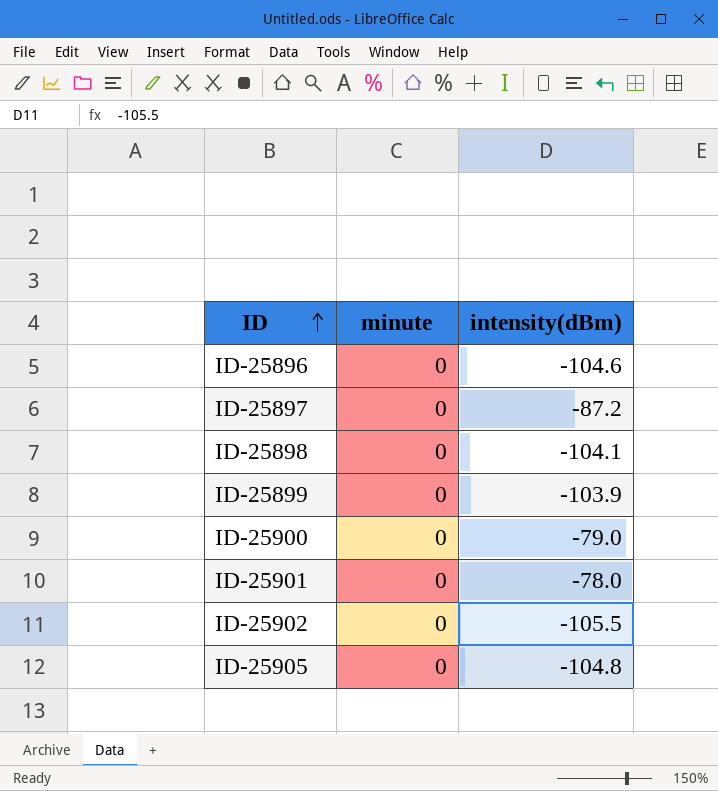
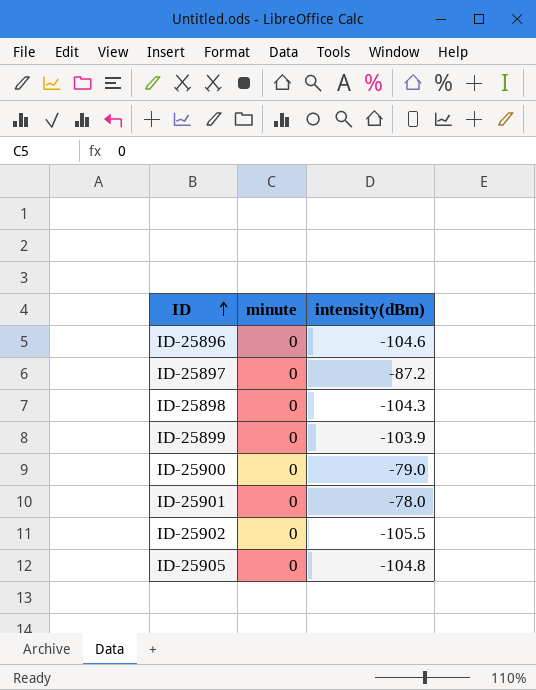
ID-25898 | intensity(dBm): -104.1 -> -104.3

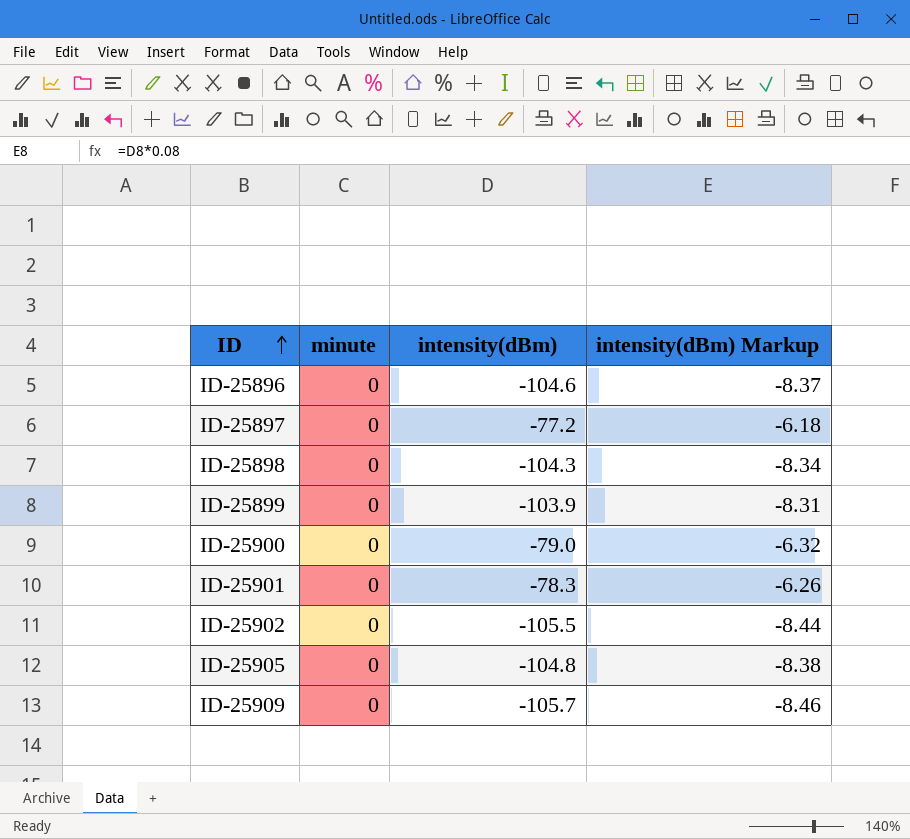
column intensity(dBm) Markup | formula: none -> [intensity(dBm)] * 0.08
ID-25897 | intensity(dBm): -87.2 -> -77.2
ID-25901 | intensity(dBm): -78.0 -> -78.3
row ID-25909: none -> 0 | -105.7 | -8.46

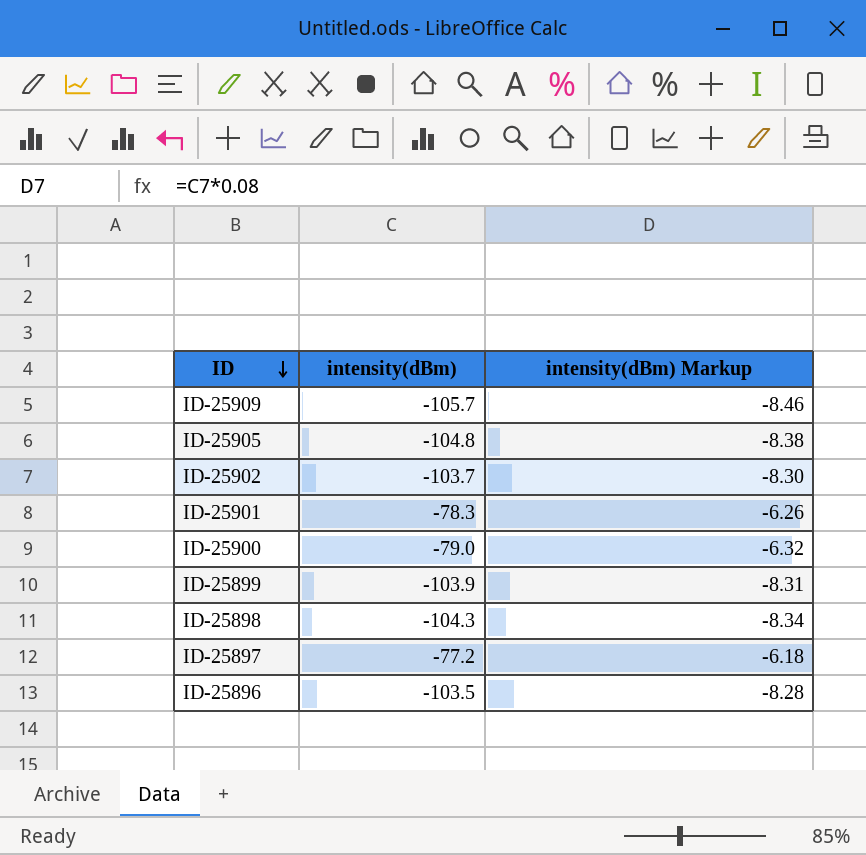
row order: ID ascending -> ID descending
column minute | position: 2 -> none
ID-25902 | intensity(dBm): -105.5 -> -103.7
ID-25902 | intensity(dBm) Markup: -8.44 -> -8.30
ID-25896 | intensity(dBm): -104.6 -> -103.5
ID-25896 | intensity(dBm) Markup: -8.37 -> -8.28

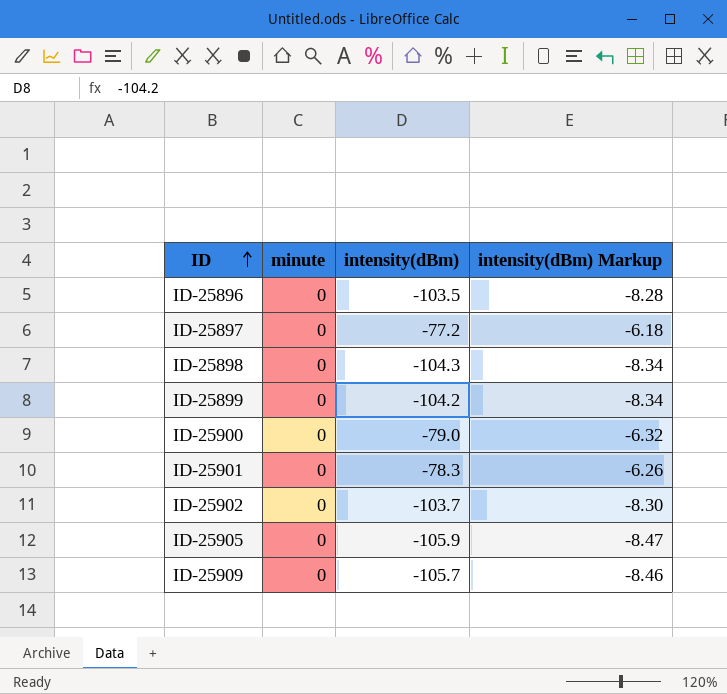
row order: ID descending -> ID ascending
column minute | position: none -> 2
ID-25899 | intensity(dBm): -103.9 -> -104.2
ID-25899 | intensity(dBm) Markup: -8.31 -> -8.34
ID-25905 | intensity(dBm): -104.8 -> -105.9
ID-25905 | intensity(dBm) Markup: -8.38 -> -8.47

